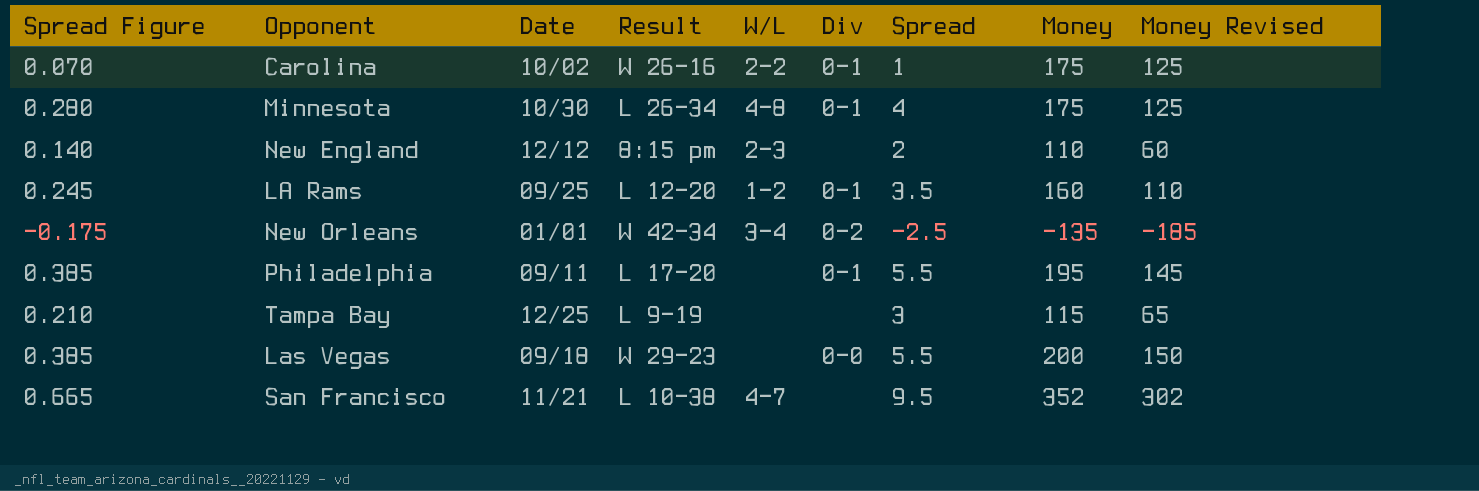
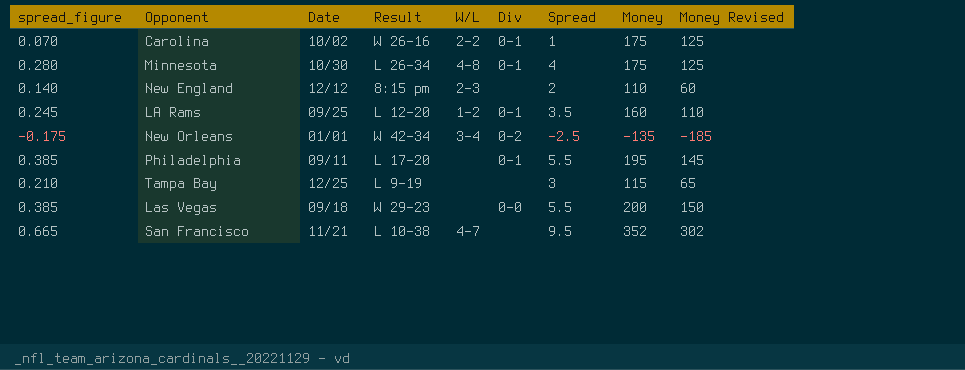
column name: Spread Figure -> spread_figure

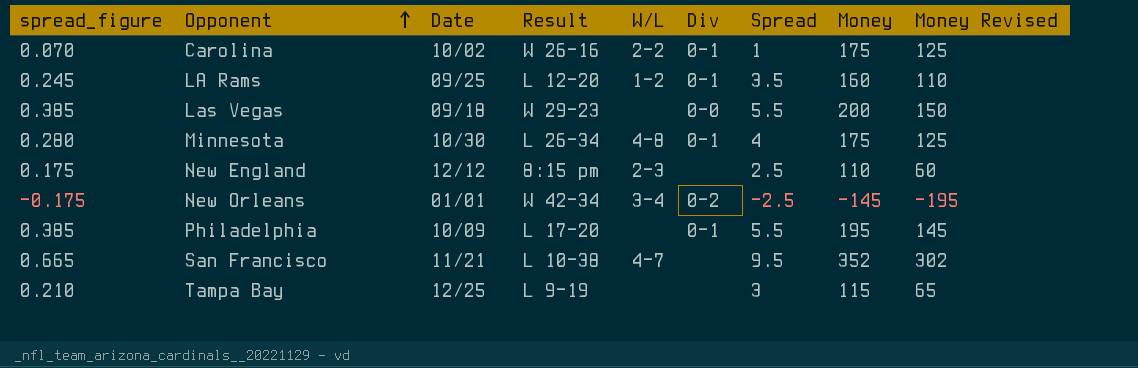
row order: none -> Opponent ascending
New England | spread_figure: 0.140 -> 0.175
New England | Spread: 2 -> 2.5
New Orleans | Money: -135 -> -145
New Orleans | Money Revised: -185 -> -195
Philadelphia | Date: 09/11 -> 10/09

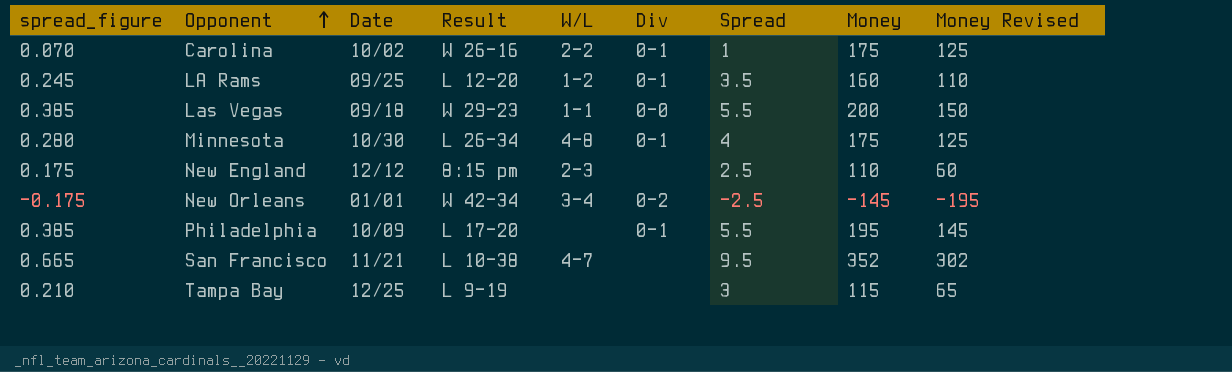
Las Vegas | W/L: none -> 1-1

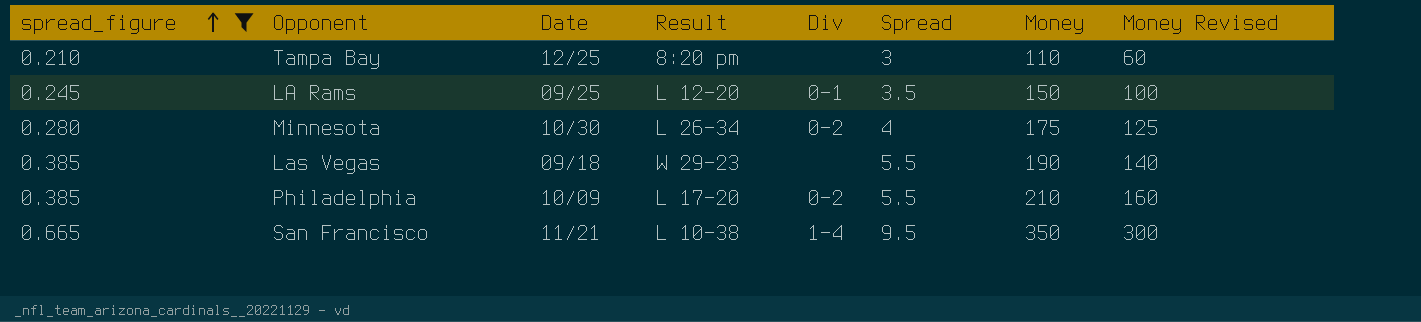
filter: none -> spread_figure >= 0.210
row order: Opponent ascending -> spread_figure ascending
column W/L | position: 5 -> none
Tampa Bay | Result: L 9-19 -> 8:20 pm
Tampa Bay | Money: 115 -> 110
Tampa Bay | Money Revised: 65 -> 60
LA Rams | Money: 160 -> 150
LA Rams | Money Revised: 110 -> 100
Minnesota | Div: 0-1 -> 0-2
Las Vegas | Div: 0-0 -> none
Las Vegas | Money: 200 -> 190
Las Vegas | Money Revised: 150 -> 140
Philadelphia | Div: 0-1 -> 0-2
Philadelphia | Money: 195 -> 210
Philadelphia | Money Revised: 145 -> 160
San Francisco | Div: none -> 1-4
San Francisco | Money: 352 -> 350
San Francisco | Money Revised: 302 -> 300

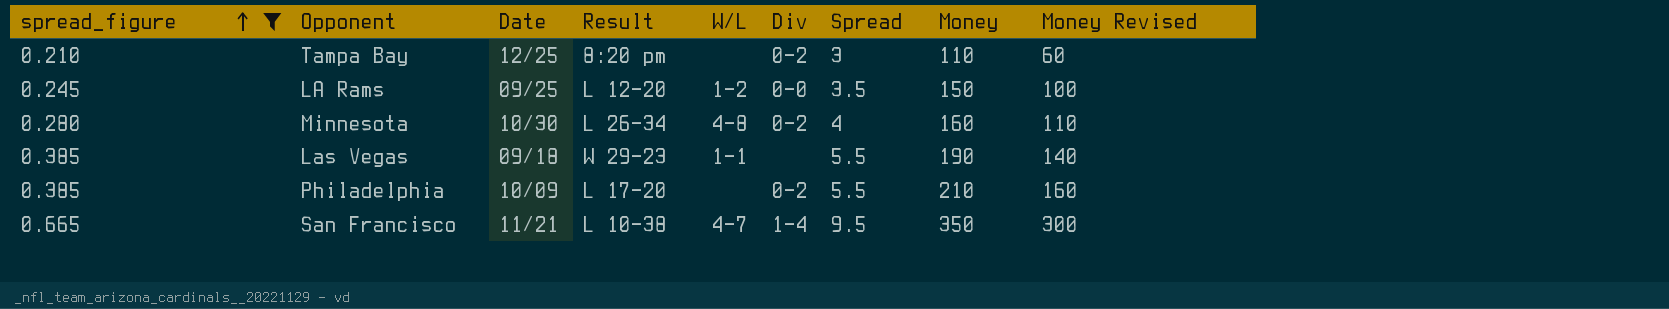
column W/L | position: none -> 5
Tampa Bay | Div: none -> 0-2
LA Rams | Div: 0-1 -> 0-0
Minnesota | Money: 175 -> 160
Minnesota | Money Revised: 125 -> 110

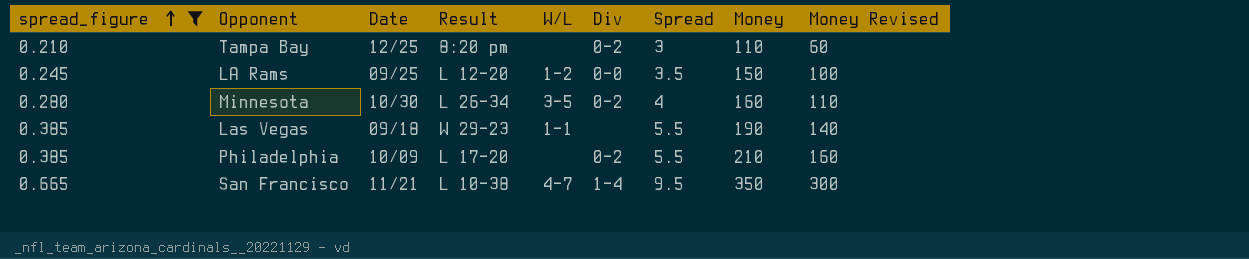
Minnesota | W/L: 4-8 -> 3-5

